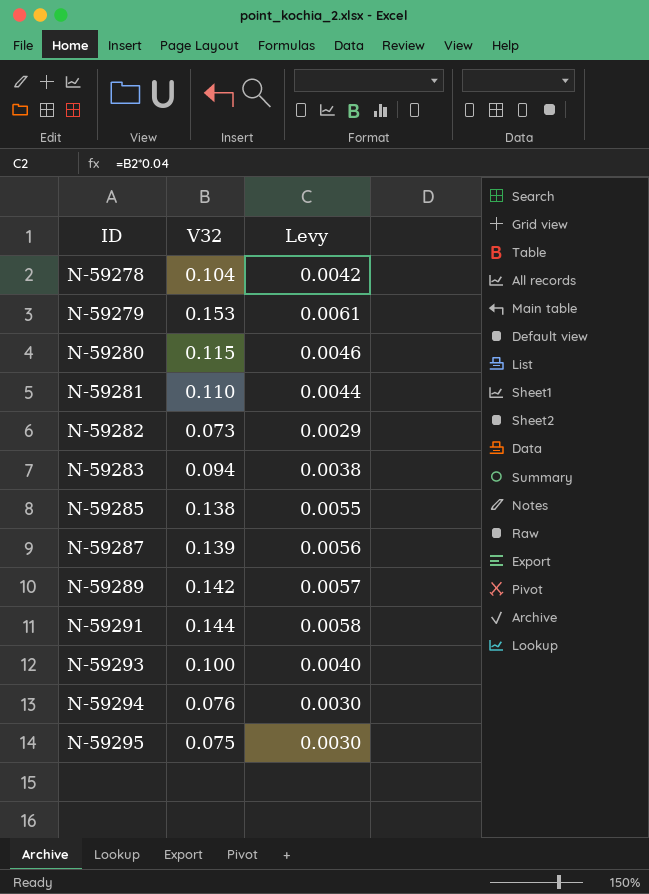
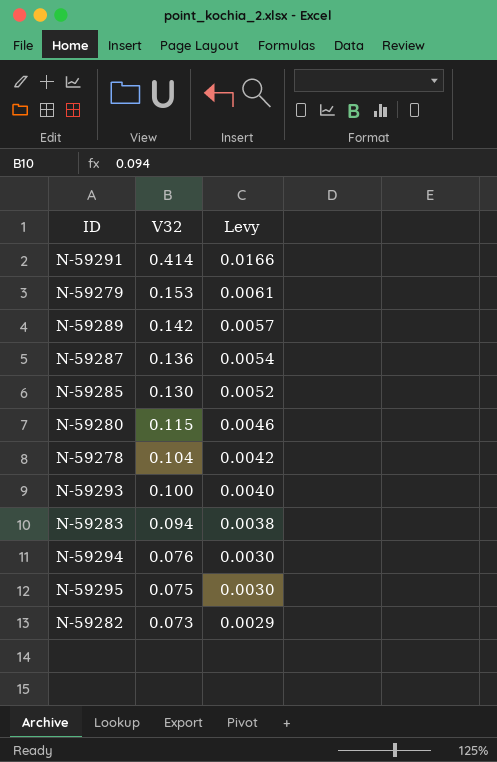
row order: ID ascending -> V32 descending
row N-59281: 0.110 | 0.0044 -> none
N-59291 | V32: 0.144 -> 0.414
N-59291 | Levy: 0.0058 -> 0.0166
N-59287 | V32: 0.139 -> 0.136
N-59287 | Levy: 0.0056 -> 0.0054
N-59285 | V32: 0.138 -> 0.130
N-59285 | Levy: 0.0055 -> 0.0052

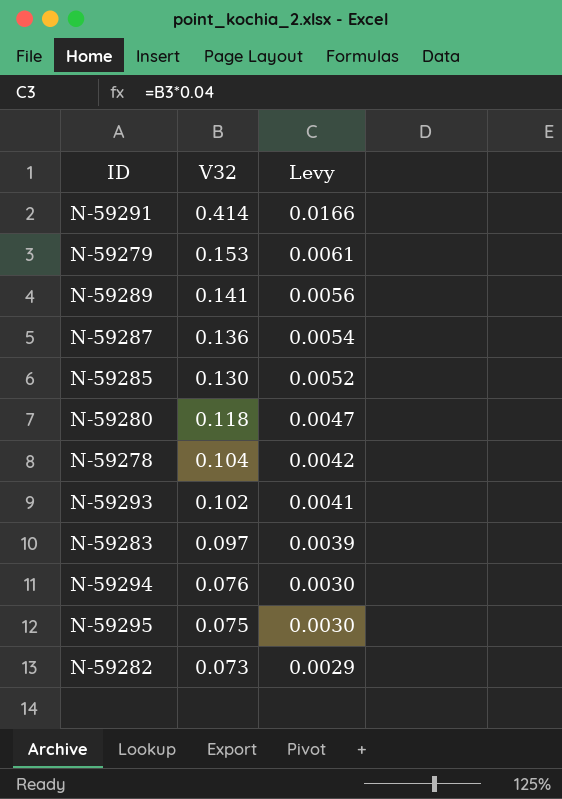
N-59289 | V32: 0.142 -> 0.141
N-59289 | Levy: 0.0057 -> 0.0056
N-59280 | V32: 0.115 -> 0.118
N-59280 | Levy: 0.0046 -> 0.0047
N-59293 | V32: 0.100 -> 0.102
N-59293 | Levy: 0.0040 -> 0.0041
N-59283 | V32: 0.094 -> 0.097
N-59283 | Levy: 0.0038 -> 0.0039

